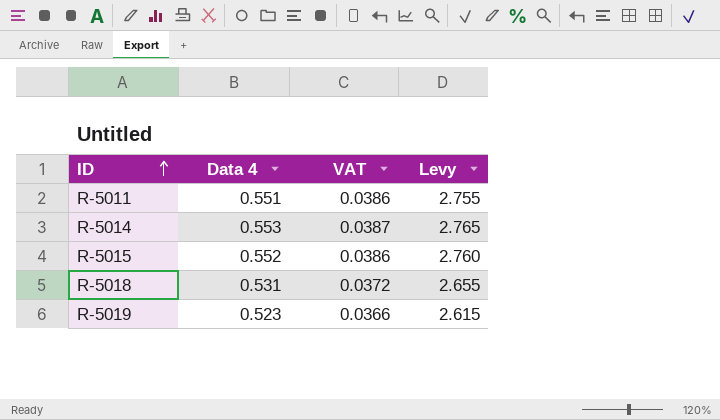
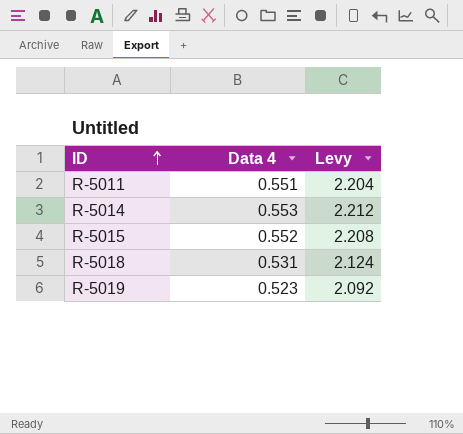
column VAT | formula: [Data 4] * 0.07 -> none
column Levy | formula: [Data 4] * 5 -> [Data 4] * 4

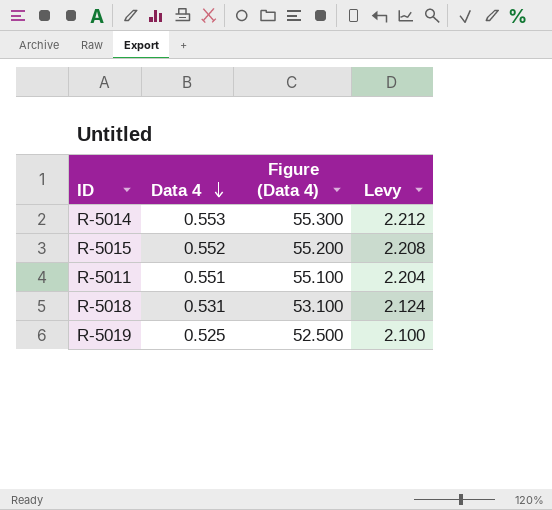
row order: ID ascending -> Data 4 descending
column Figure (Data 4) | formula: none -> [Data 4] * 100
R-5019 | Data 4: 0.523 -> 0.525
R-5019 | Levy: 2.092 -> 2.100

